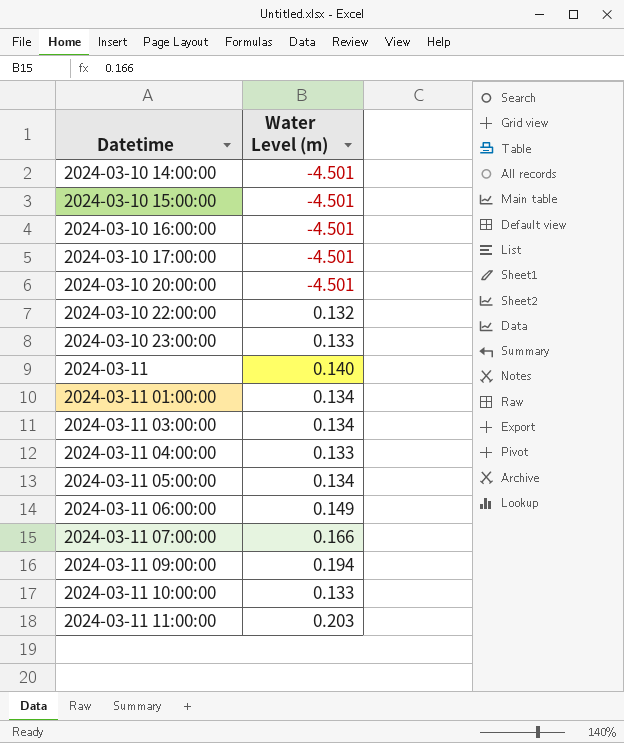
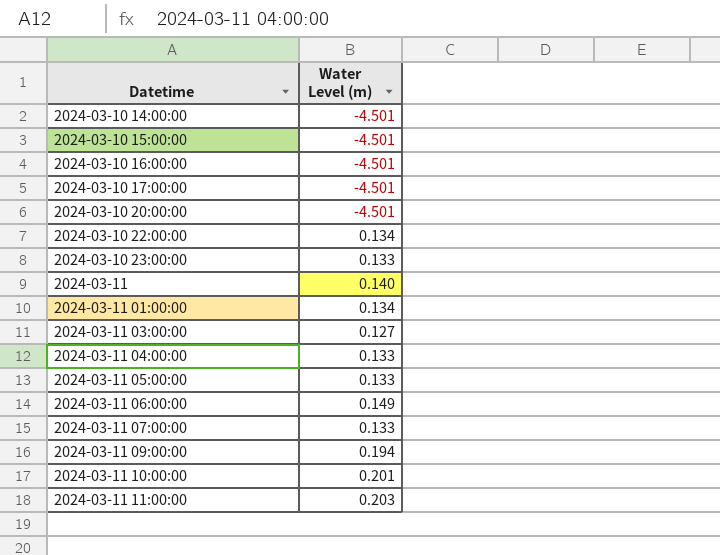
2024-03-10 22:00:00 | Water Level (m): 0.132 -> 0.134
2024-03-11 03:00:00 | Water Level (m): 0.134 -> 0.127
2024-03-11 05:00:00 | Water Level (m): 0.134 -> 0.133
2024-03-11 07:00:00 | Water Level (m): 0.166 -> 0.133
2024-03-11 10:00:00 | Water Level (m): 0.133 -> 0.201

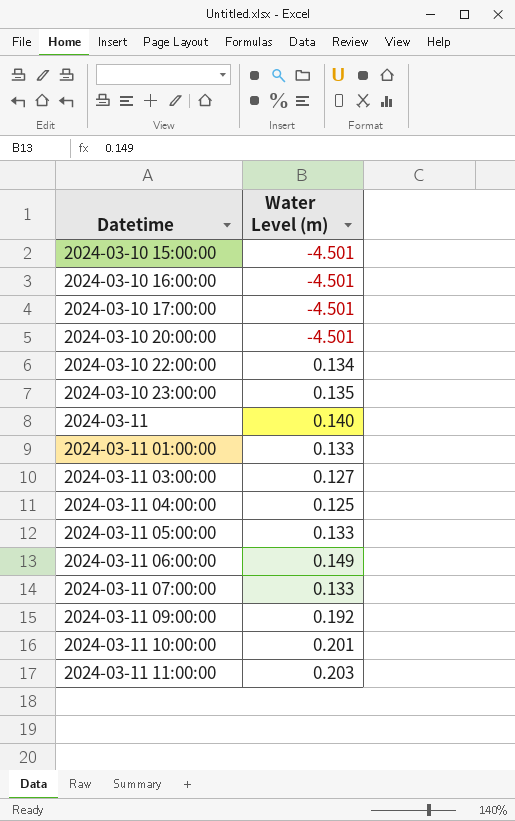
row 2024-03-10 14:00:00: -4.501 -> none
2024-03-10 23:00:00 | Water Level (m): 0.133 -> 0.135
2024-03-11 01:00:00 | Water Level (m): 0.134 -> 0.133
2024-03-11 04:00:00 | Water Level (m): 0.133 -> 0.125
2024-03-11 09:00:00 | Water Level (m): 0.194 -> 0.192

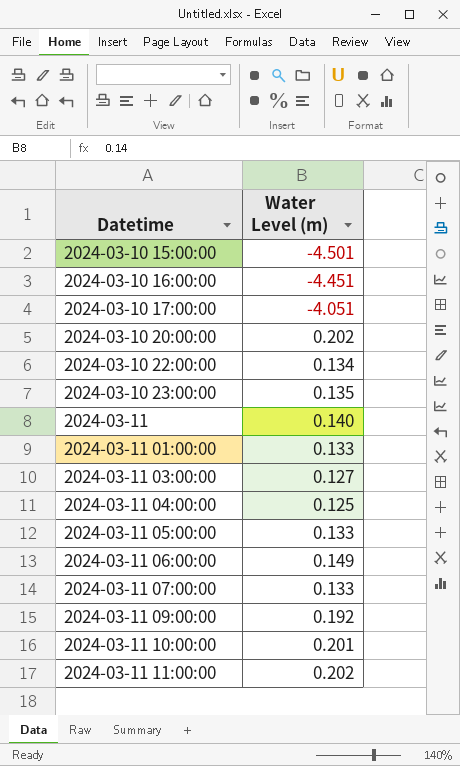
2024-03-10 16:00:00 | Water Level (m): -4.501 -> -4.451
2024-03-10 17:00:00 | Water Level (m): -4.501 -> -4.051
2024-03-10 20:00:00 | Water Level (m): -4.501 -> 0.202
2024-03-11 11:00:00 | Water Level (m): 0.203 -> 0.202

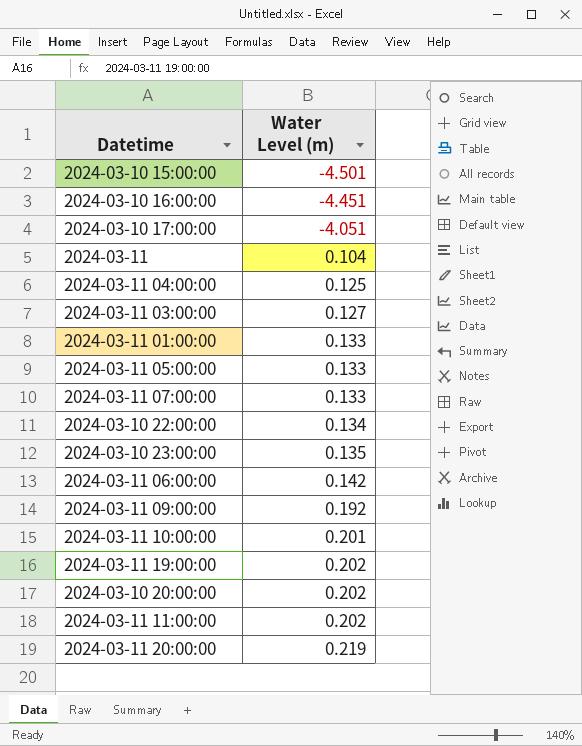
row order: Datetime ascending -> Water Level (m) ascending
2024-03-11 | Water Level (m): 0.140 -> 0.104
2024-03-11 06:00:00 | Water Level (m): 0.149 -> 0.142
row 2024-03-11 19:00:00: none -> 0.202
row 2024-03-11 20:00:00: none -> 0.219

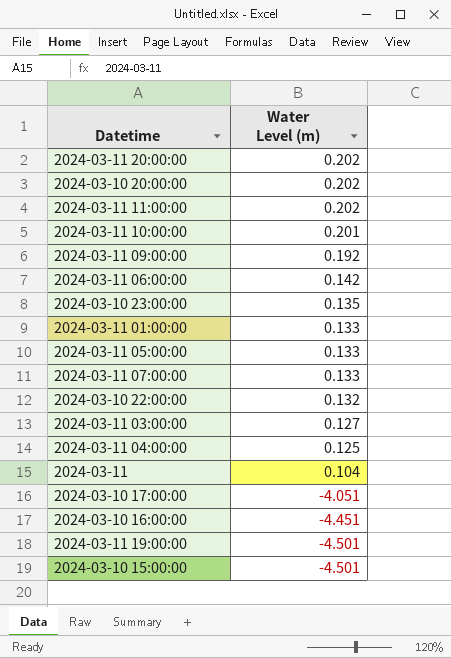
row order: Water Level (m) ascending -> Water Level (m) descending
2024-03-11 20:00:00 | Water Level (m): 0.219 -> 0.202
2024-03-10 22:00:00 | Water Level (m): 0.134 -> 0.132
2024-03-11 19:00:00 | Water Level (m): 0.202 -> -4.501

